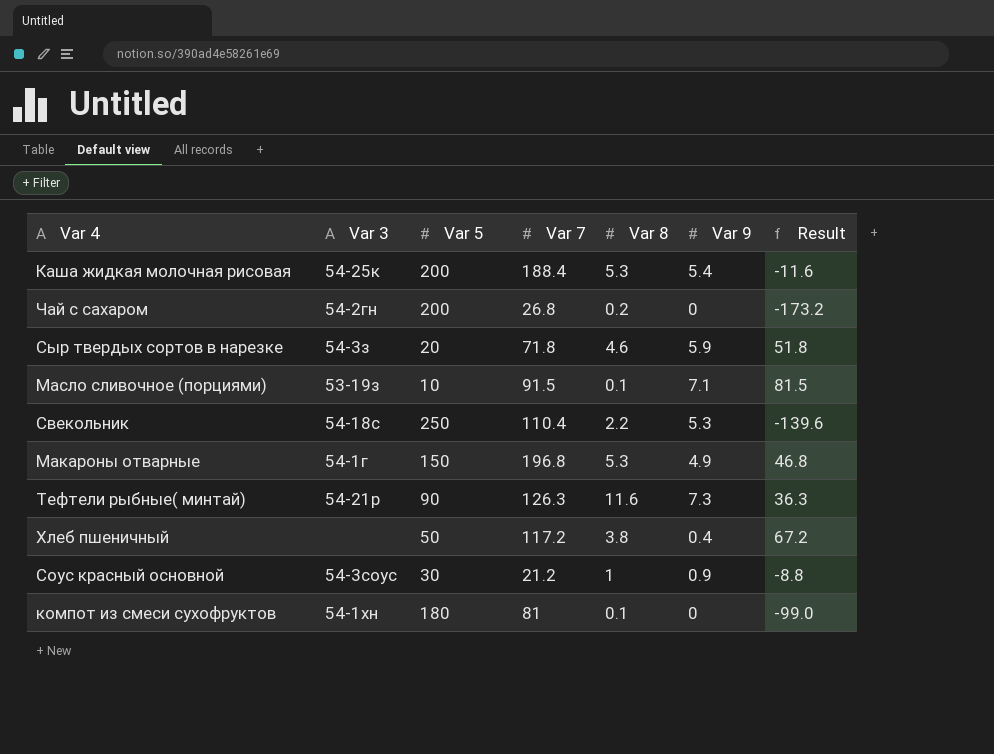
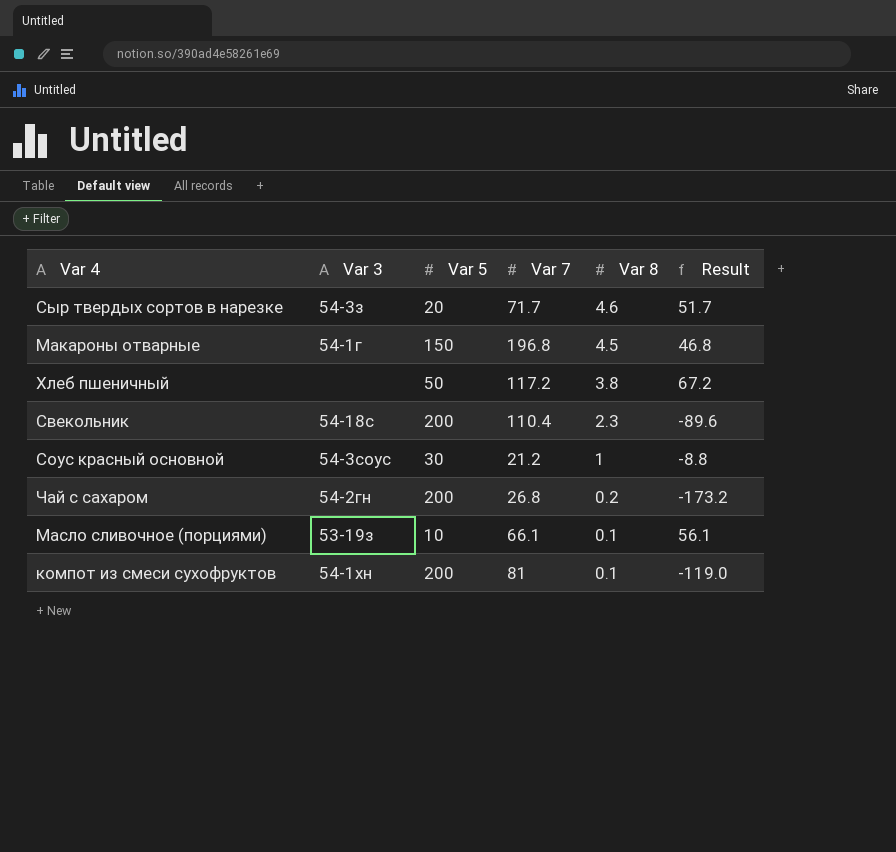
row order: none -> Var 8 descending
column Var 9 | position: 6 -> none
row Каша жидкая молочная рисовая: 54-25к | 200 | 188.4 | 5.3 | 5.4 | -11.6 -> none
row Тефтели рыбные( минтай): 54-21р | 90 | 126.3 | 11.6 | 7.3 | 36.3 -> none
Сыр твердых сортов в нарезке | Var 7: 71.8 -> 71.7
Сыр твердых сортов в нарезке | Result: 51.8 -> 51.7
Макароны отварные | Var 8: 5.3 -> 4.5
Свекольник | Var 5: 250 -> 200
Свекольник | Var 8: 2.2 -> 2.3
Свекольник | Result: -139.6 -> -89.6
Масло сливочное (порциями) | Var 7: 91.5 -> 66.1
Масло сливочное (порциями) | Result: 81.5 -> 56.1
компот из смеси сухофруктов | Var 5: 180 -> 200
компот из смеси сухофруктов | Result: -99.0 -> -119.0

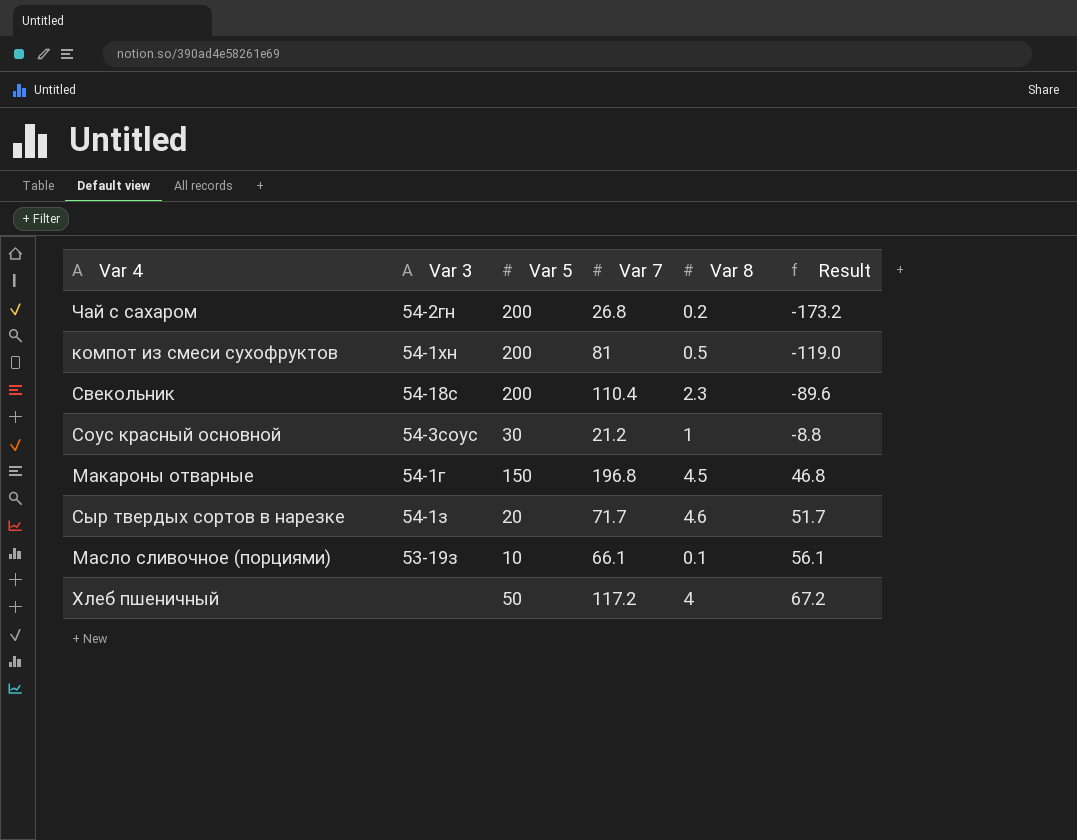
row order: Var 8 descending -> Result ascending
компот из смеси сухофруктов | Var 8: 0.1 -> 0.5
Сыр твердых сортов в нарезке | Var 3: 54-3з -> 54-1з
Хлеб пшеничный | Var 8: 3.8 -> 4

